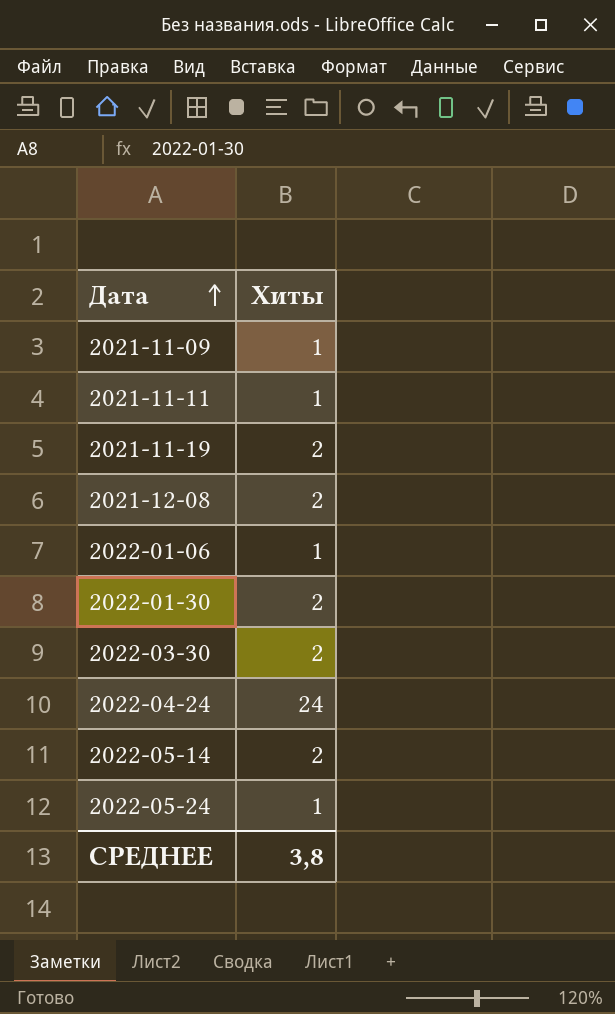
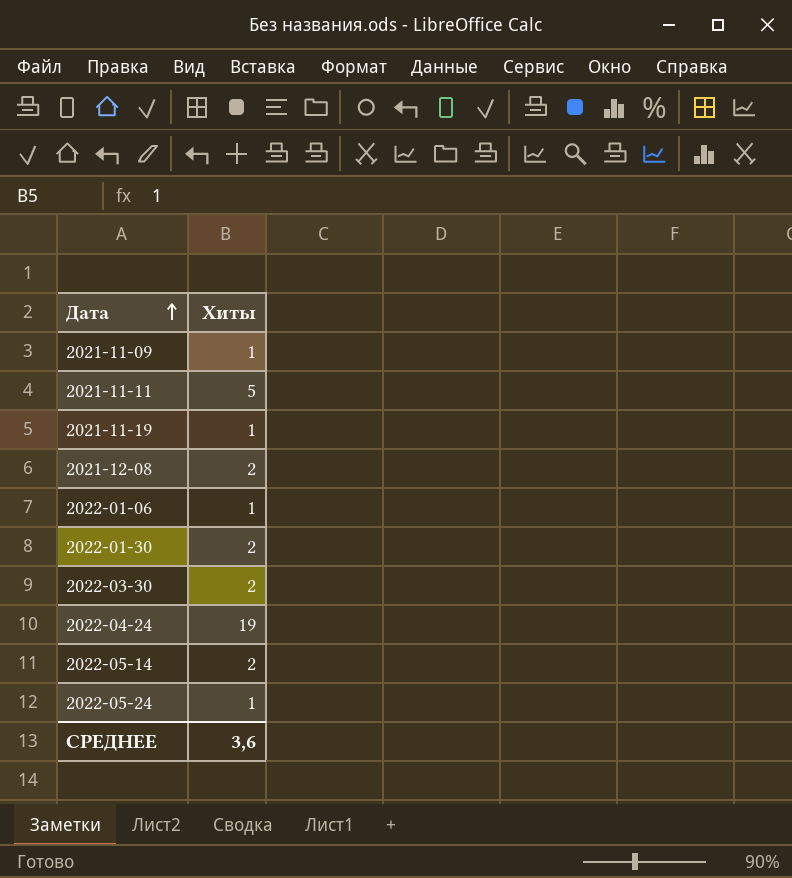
2021-11-11 | Хиты: 1 -> 5
2021-11-19 | Хиты: 2 -> 1
2022-04-24 | Хиты: 24 -> 19
СРЕДНЕЕ | Хиты: 3,8 -> 3,6

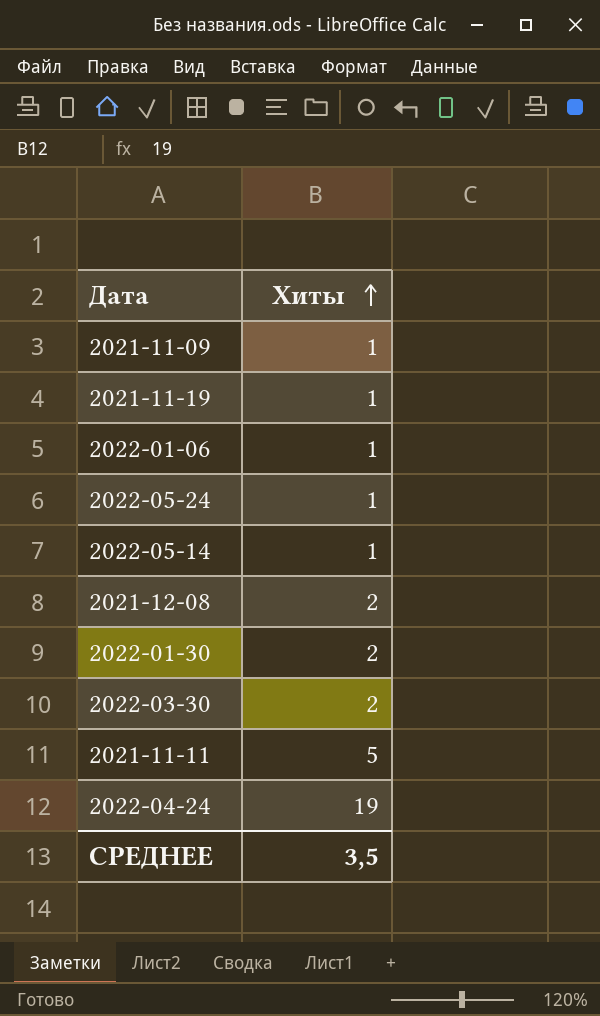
row order: Дата ascending -> Хиты ascending
2022-05-14 | Хиты: 2 -> 1
СРЕДНЕЕ | Хиты: 3,6 -> 3,5

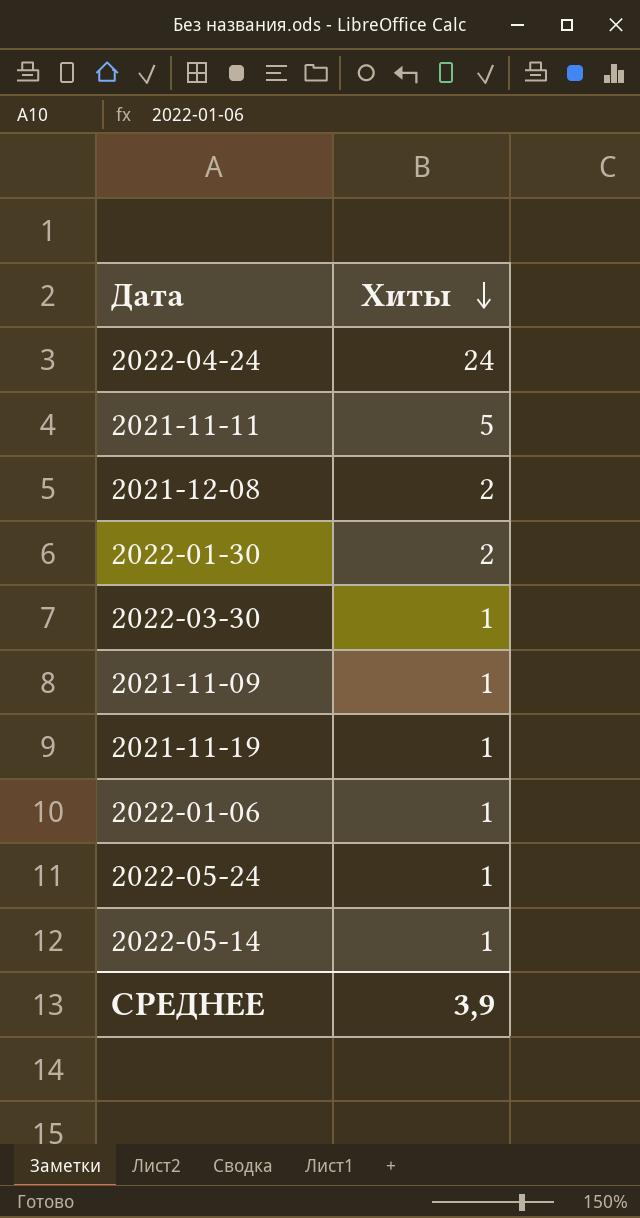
row order: Хиты ascending -> Хиты descending
2022-04-24 | Хиты: 19 -> 24
2022-03-30 | Хиты: 2 -> 1
СРЕДНЕЕ | Хиты: 3,5 -> 3,9

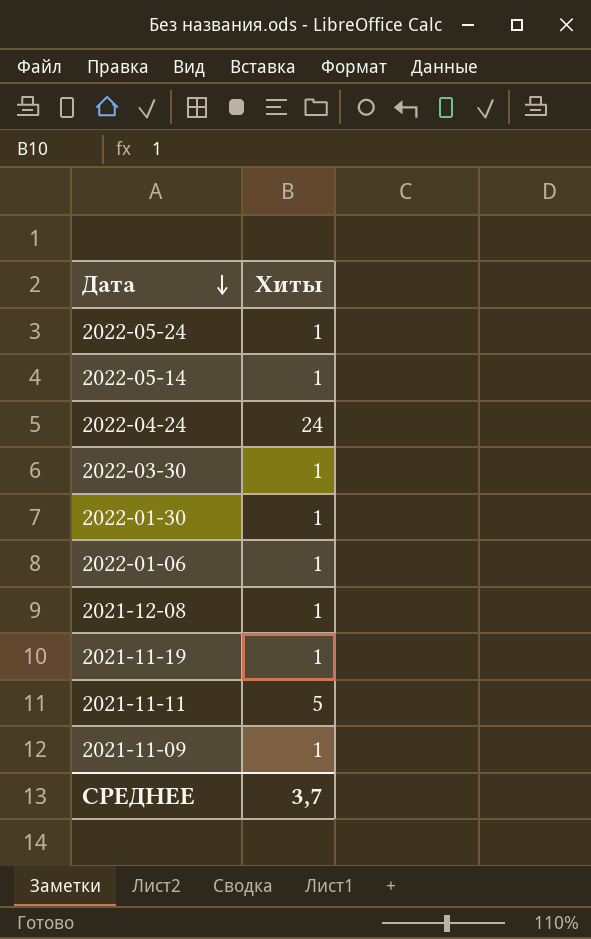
row order: Хиты descending -> Дата descending
2022-01-30 | Хиты: 2 -> 1
2021-12-08 | Хиты: 2 -> 1
СРЕДНЕЕ | Хиты: 3,9 -> 3,7

